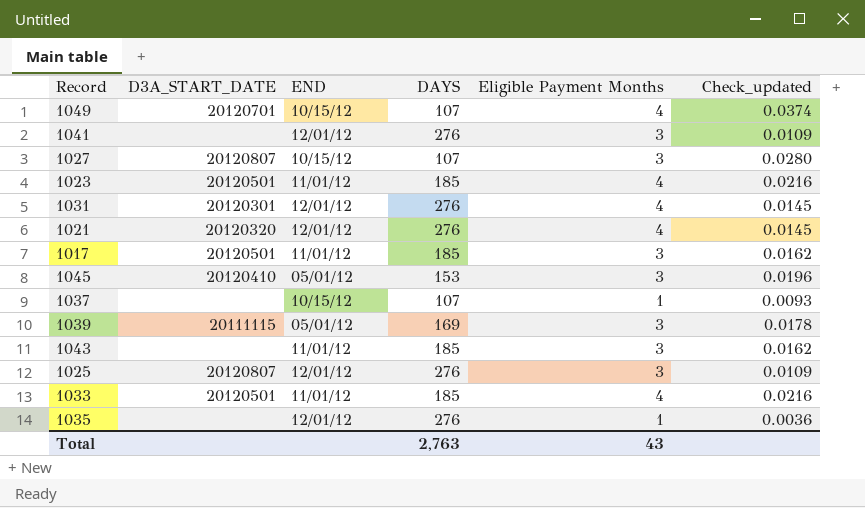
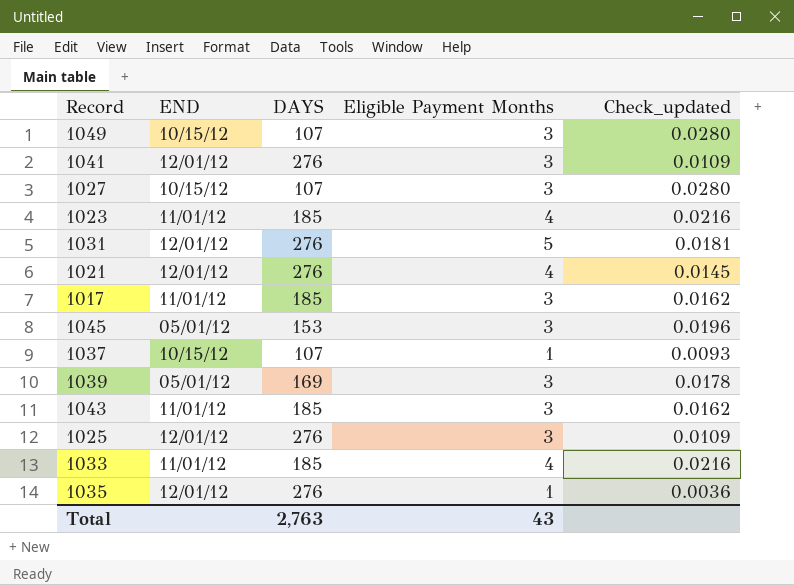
column D3A_START_DATE | position: 2 -> none
1049 | Eligible Payment Months: 4 -> 3
1049 | Check_updated: 0.0374 -> 0.0280
1031 | Eligible Payment Months: 4 -> 5
1031 | Check_updated: 0.0145 -> 0.0181

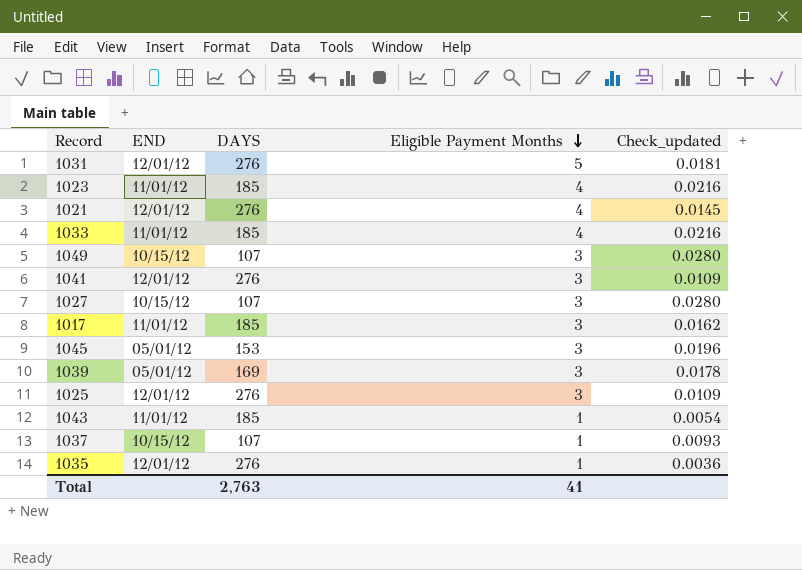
row order: none -> Eligible Payment Months descending
1043 | Eligible Payment Months: 3 -> 1
1043 | Check_updated: 0.0162 -> 0.0054
Total | Eligible Payment Months: 43 -> 41

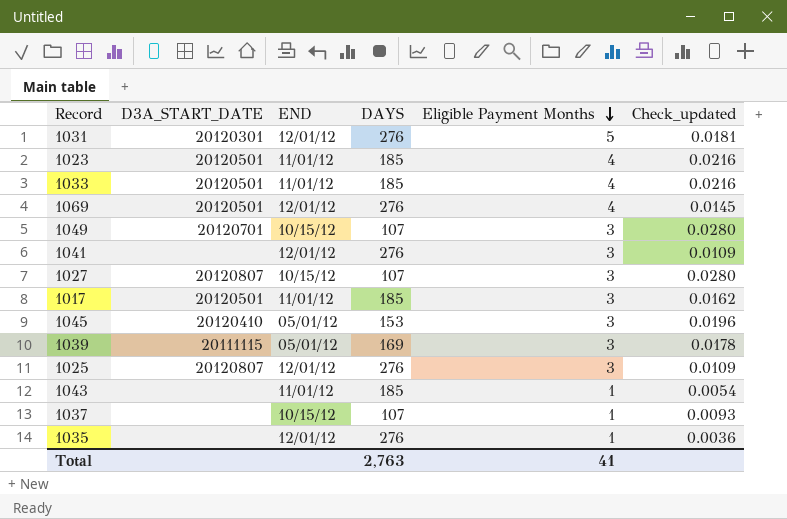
column D3A_START_DATE | position: none -> 2
row 1021: 12/01/12 | 276 | 4 | 0.0145 -> none
row 1069: none -> 20120501 | 12/01/12 | 276 | 4 | 0.0145

